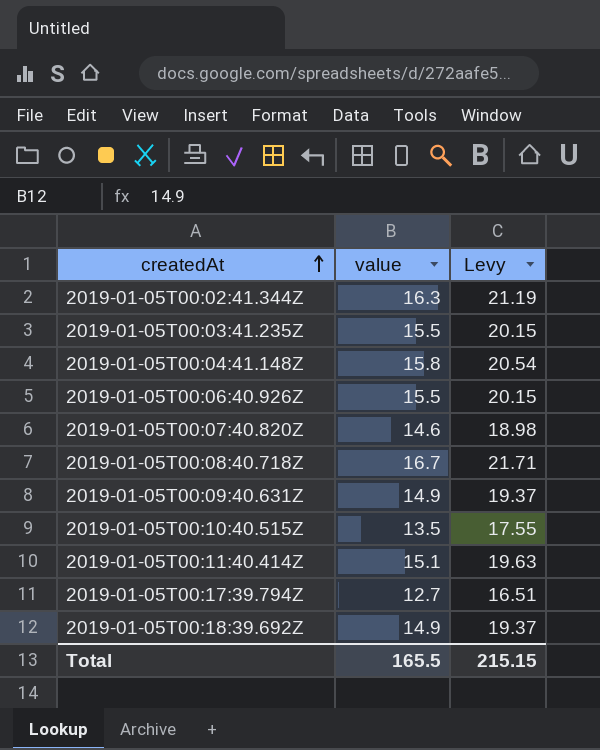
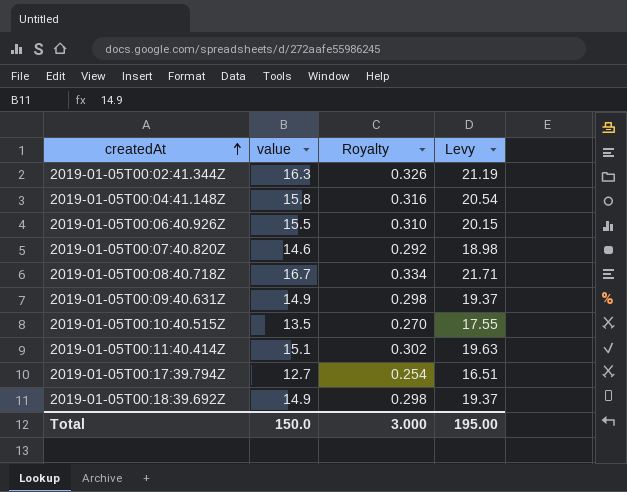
column Royalty | formula: none -> [value] * 0.02
row 2019-01-05T00:03:41.235Z: 15.5 | 20.15 -> none
Total | value: 165.5 -> 150.0
Total | Levy: 215.15 -> 195.00

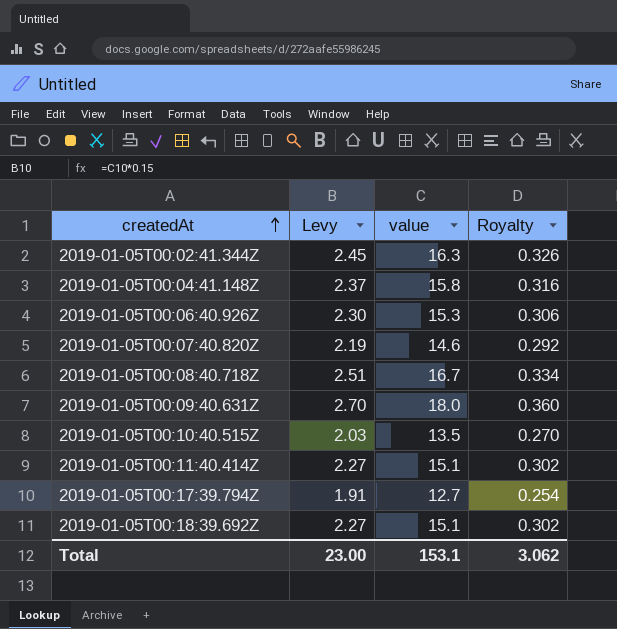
column Levy | formula: [value] * 1.3 -> [value] * 0.15
column Levy | position: 4 -> 2
2019-01-05T00:06:40.926Z | value: 15.5 -> 15.3
2019-01-05T00:06:40.926Z | Royalty: 0.310 -> 0.306
2019-01-05T00:09:40.631Z | value: 14.9 -> 18.0
2019-01-05T00:09:40.631Z | Royalty: 0.298 -> 0.360
2019-01-05T00:18:39.692Z | value: 14.9 -> 15.1
2019-01-05T00:18:39.692Z | Royalty: 0.298 -> 0.302
Total | Levy: 195.00 -> 23.00
Total | value: 150.0 -> 153.1
Total | Royalty: 3.000 -> 3.062

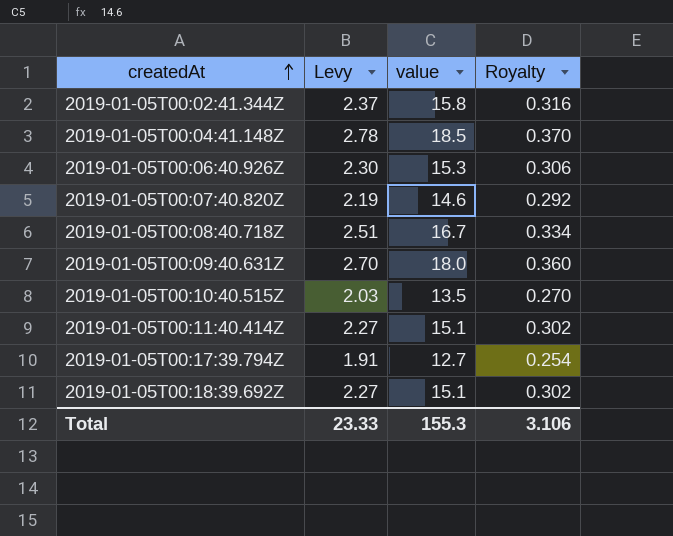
2019-01-05T00:02:41.344Z | Levy: 2.45 -> 2.37
2019-01-05T00:02:41.344Z | value: 16.3 -> 15.8
2019-01-05T00:02:41.344Z | Royalty: 0.326 -> 0.316
2019-01-05T00:04:41.148Z | Levy: 2.37 -> 2.78
2019-01-05T00:04:41.148Z | value: 15.8 -> 18.5
2019-01-05T00:04:41.148Z | Royalty: 0.316 -> 0.370
Total | Levy: 23.00 -> 23.33
Total | value: 153.1 -> 155.3
Total | Royalty: 3.062 -> 3.106

